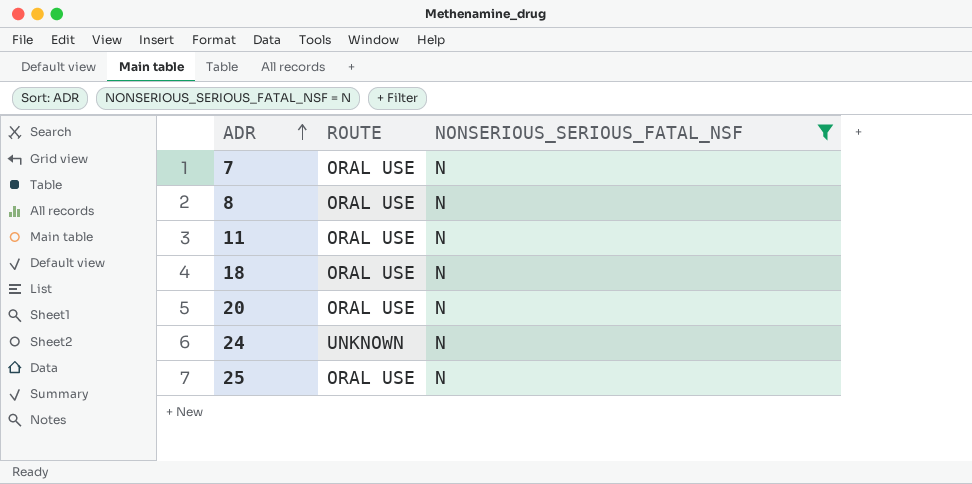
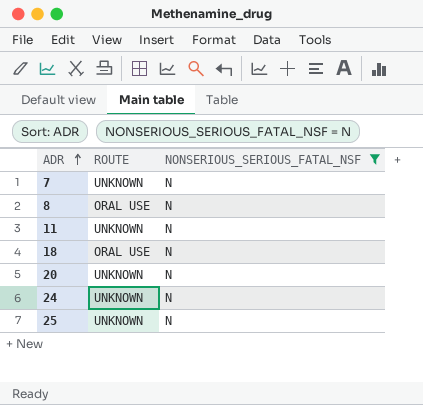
7 | ROUTE: ORAL USE -> UNKNOWN
11 | ROUTE: ORAL USE -> UNKNOWN
20 | ROUTE: ORAL USE -> UNKNOWN
25 | ROUTE: ORAL USE -> UNKNOWN

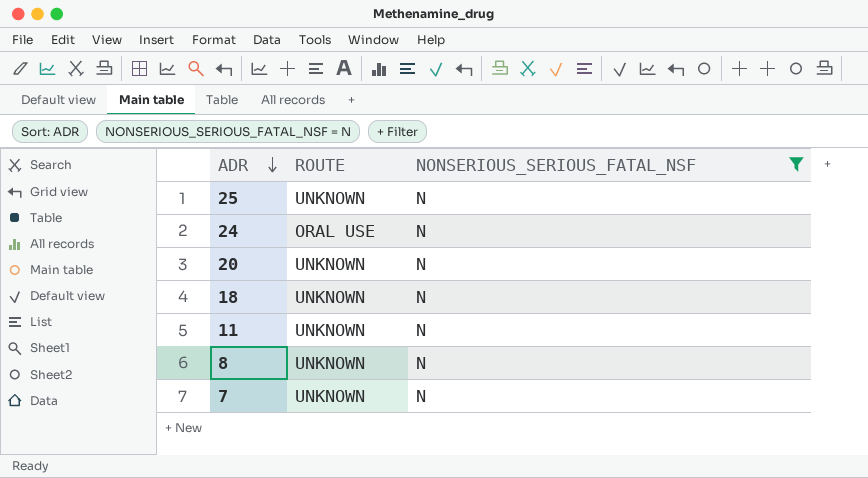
row order: ADR ascending -> ADR descending
24 | ROUTE: UNKNOWN -> ORAL USE
18 | ROUTE: ORAL USE -> UNKNOWN
8 | ROUTE: ORAL USE -> UNKNOWN

